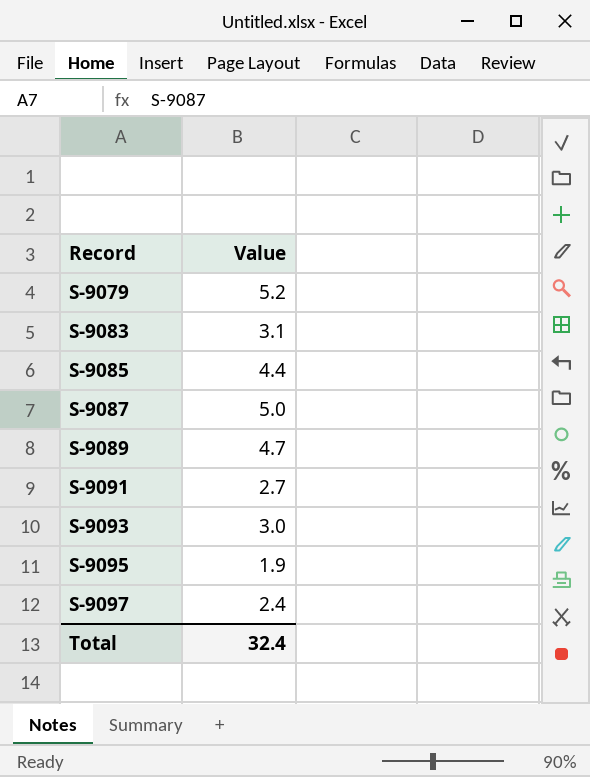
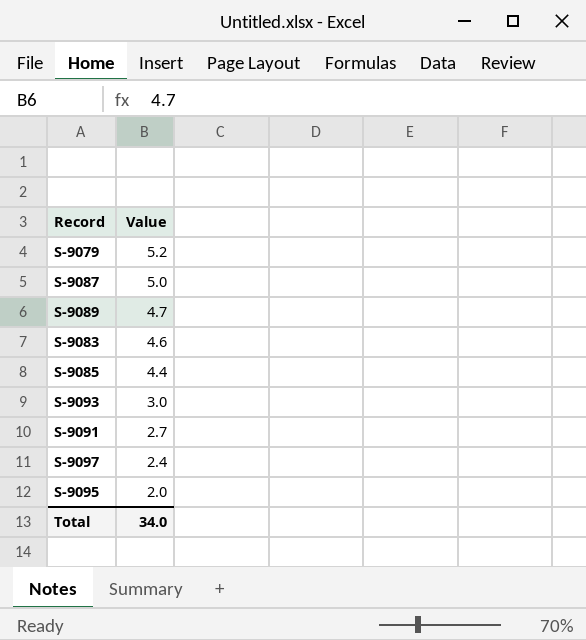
row order: Record ascending -> Value descending
S-9083 | Value: 3.1 -> 4.6
S-9095 | Value: 1.9 -> 2.0
Total | Value: 32.4 -> 34.0

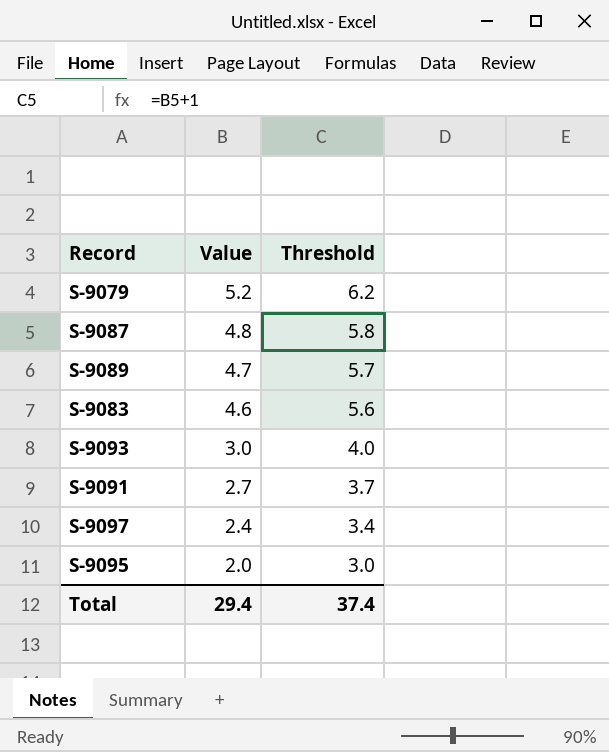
column Threshold | formula: none -> [Value] + 1
row S-9085: 4.4 -> none
S-9087 | Value: 5.0 -> 4.8
Total | Value: 34.0 -> 29.4

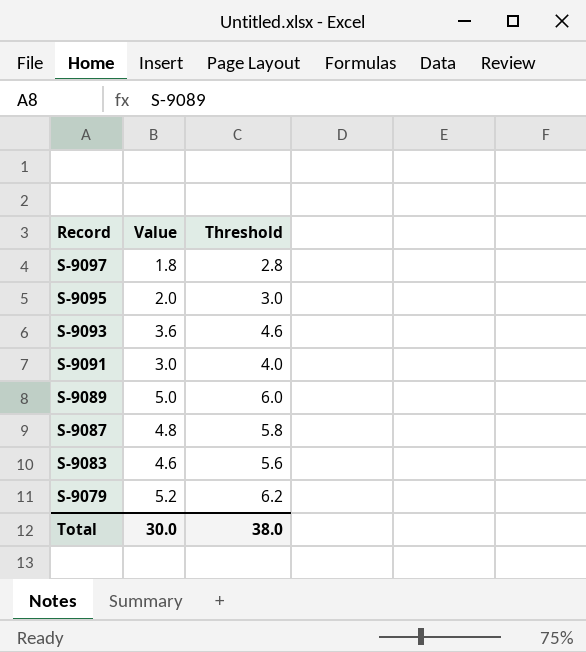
row order: Value descending -> Record descending
S-9097 | Value: 2.4 -> 1.8
S-9097 | Threshold: 3.4 -> 2.8
S-9093 | Value: 3.0 -> 3.6
S-9093 | Threshold: 4.0 -> 4.6
S-9091 | Value: 2.7 -> 3.0
S-9091 | Threshold: 3.7 -> 4.0
S-9089 | Value: 4.7 -> 5.0
S-9089 | Threshold: 5.7 -> 6.0
Total | Value: 29.4 -> 30.0
Total | Threshold: 37.4 -> 38.0

